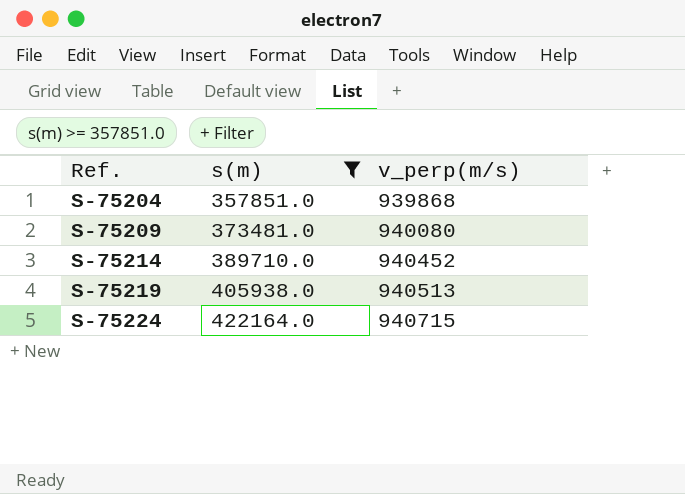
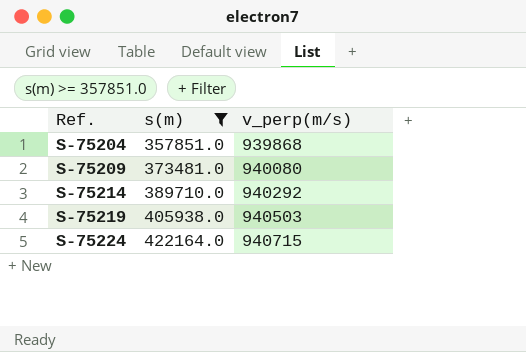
S-75214 | v_perp(m/s): 940452 -> 940292
S-75219 | v_perp(m/s): 940513 -> 940503

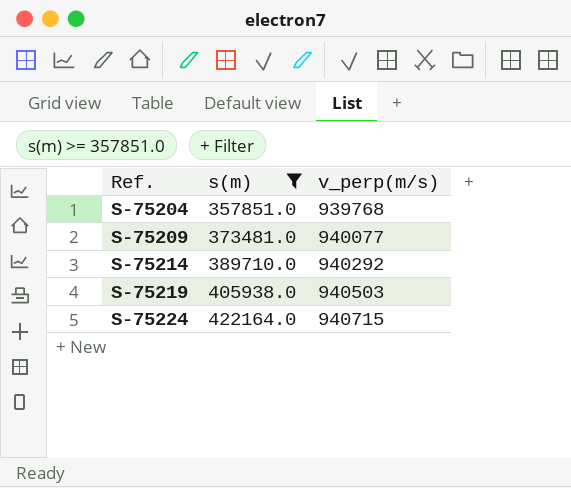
S-75204 | v_perp(m/s): 939868 -> 939768
S-75209 | v_perp(m/s): 940080 -> 940077

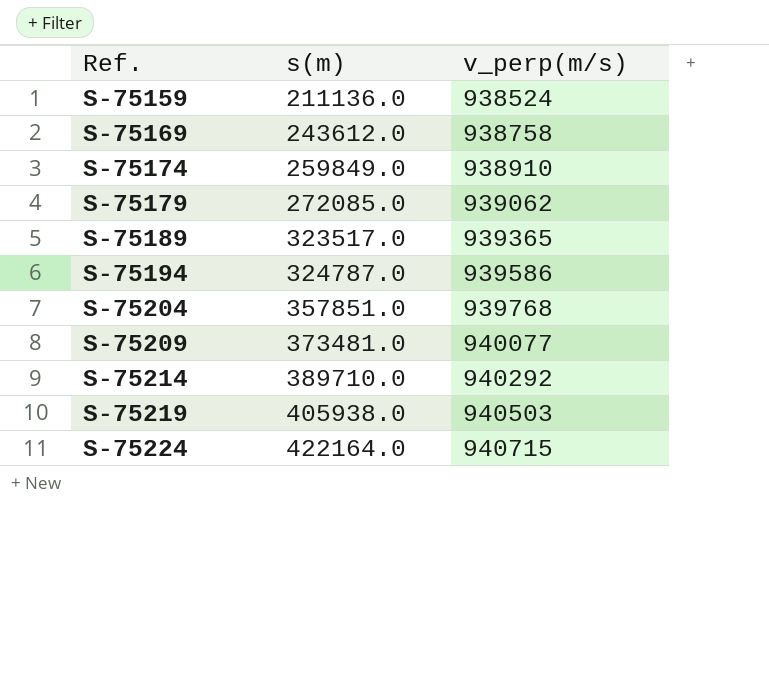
filter: s(m) >= 357851.0 -> none

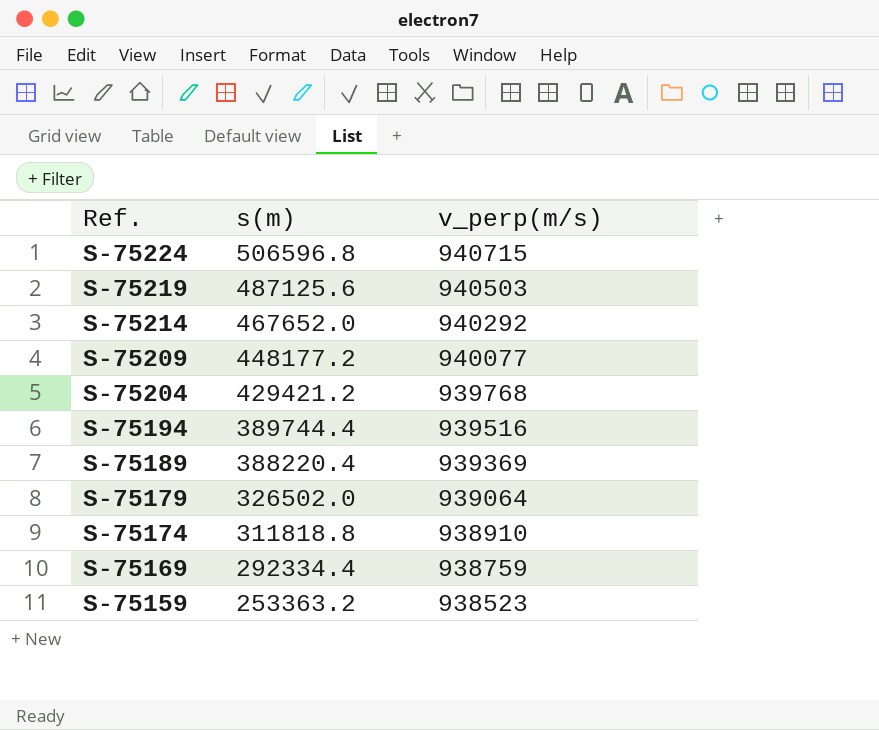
row order: Ref. ascending -> Ref. descending
S-75224 | s(m): 422164.0 -> 506596.8
S-75219 | s(m): 405938.0 -> 487125.6
S-75214 | s(m): 389710.0 -> 467652.0
S-75209 | s(m): 373481.0 -> 448177.2
S-75204 | s(m): 357851.0 -> 429421.2
S-75194 | s(m): 324787.0 -> 389744.4
S-75194 | v_perp(m/s): 939586 -> 939516
S-75189 | s(m): 323517.0 -> 388220.4
S-75189 | v_perp(m/s): 939365 -> 939369
S-75179 | s(m): 272085.0 -> 326502.0
S-75179 | v_perp(m/s): 939062 -> 939064
S-75174 | s(m): 259849.0 -> 311818.8
S-75169 | s(m): 243612.0 -> 292334.4
S-75169 | v_perp(m/s): 938758 -> 938759
S-75159 | s(m): 211136.0 -> 253363.2
S-75159 | v_perp(m/s): 938524 -> 938523

